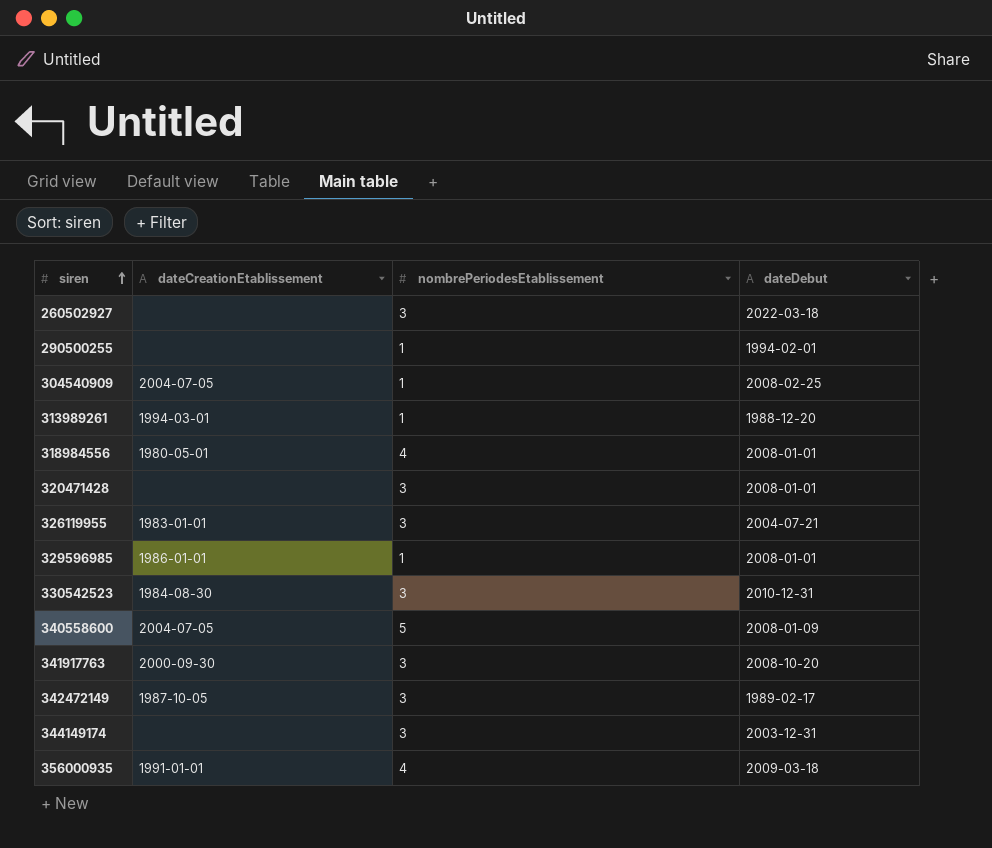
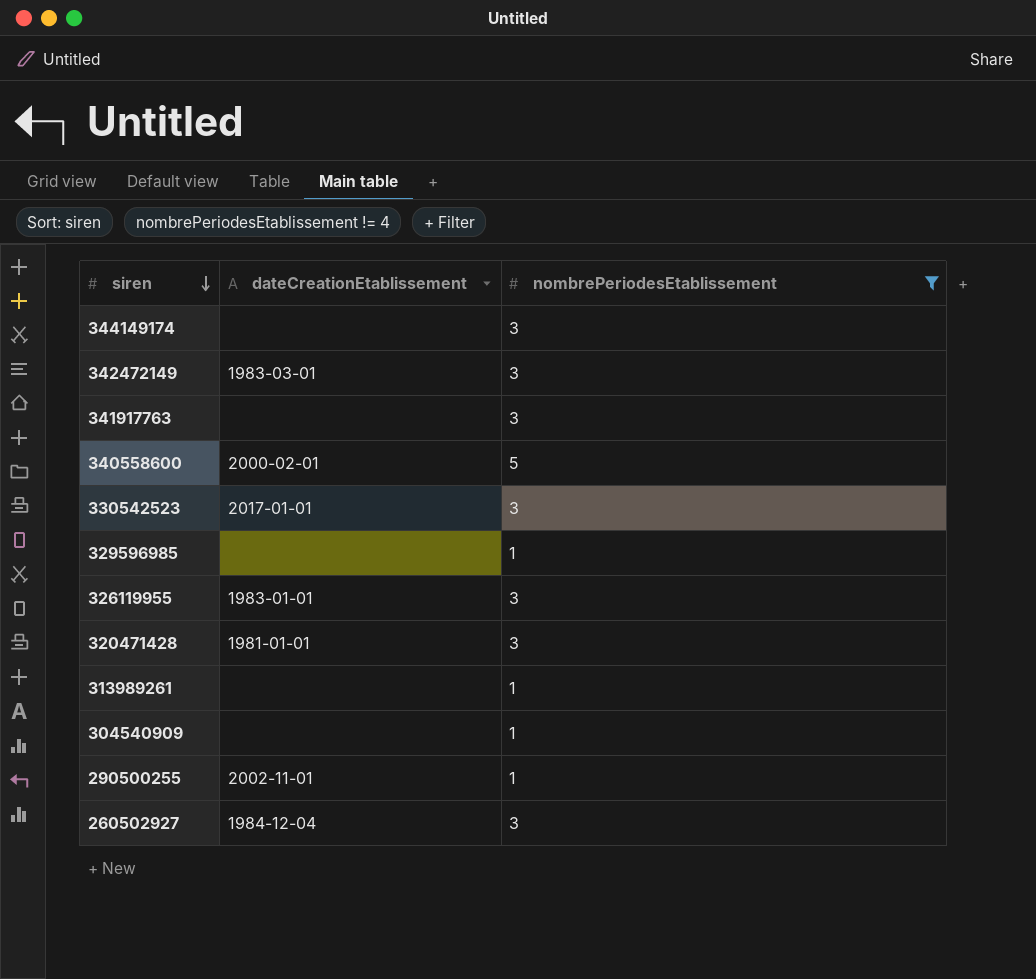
filter: none -> nombrePeriodesEtablissement != 4
row order: siren ascending -> siren descending
column dateDebut | position: 4 -> none
342472149 | dateCreationEtablissement: 1987-10-05 -> 1983-03-01
341917763 | dateCreationEtablissement: 2000-09-30 -> none
340558600 | dateCreationEtablissement: 2004-07-05 -> 2000-02-01
330542523 | dateCreationEtablissement: 1984-08-30 -> 2017-01-01
329596985 | dateCreationEtablissement: 1986-01-01 -> none
320471428 | dateCreationEtablissement: none -> 1981-01-01
313989261 | dateCreationEtablissement: 1994-03-01 -> none
304540909 | dateCreationEtablissement: 2004-07-05 -> none
290500255 | dateCreationEtablissement: none -> 2002-11-01
260502927 | dateCreationEtablissement: none -> 1984-12-04

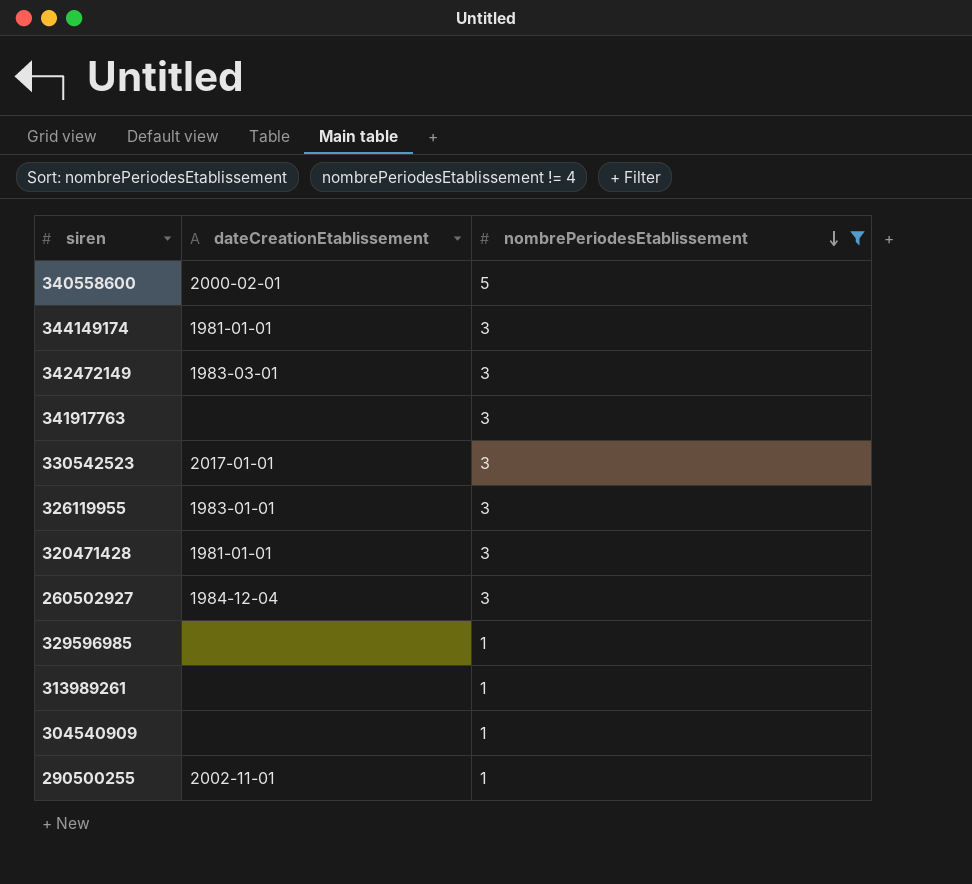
row order: siren descending -> nombrePeriodesEtablissement descending
344149174 | dateCreationEtablissement: none -> 1981-01-01

